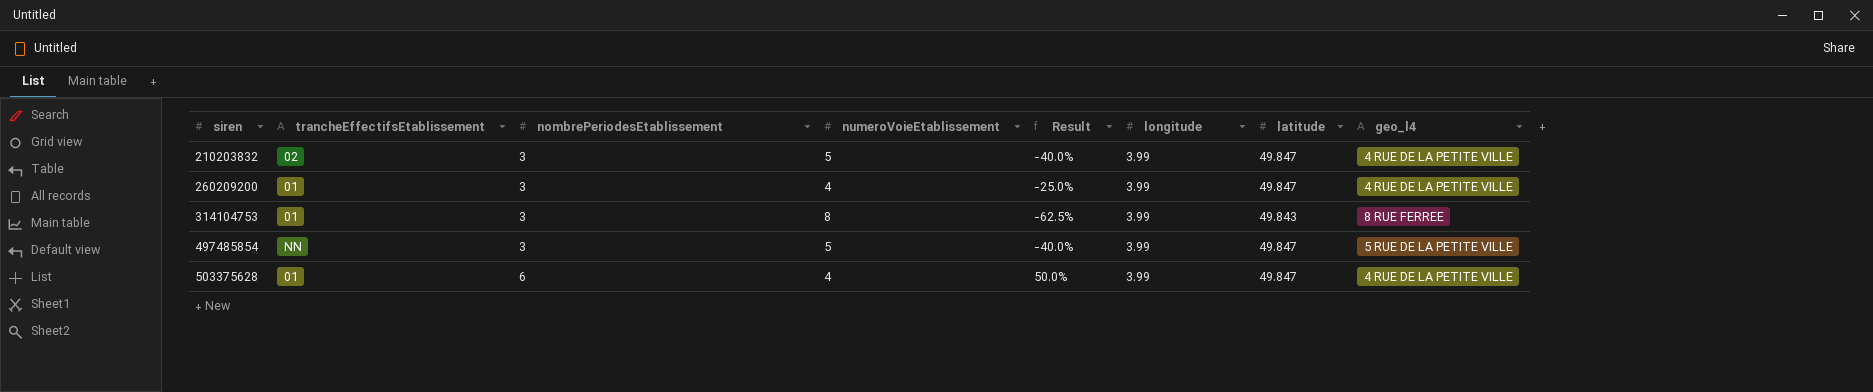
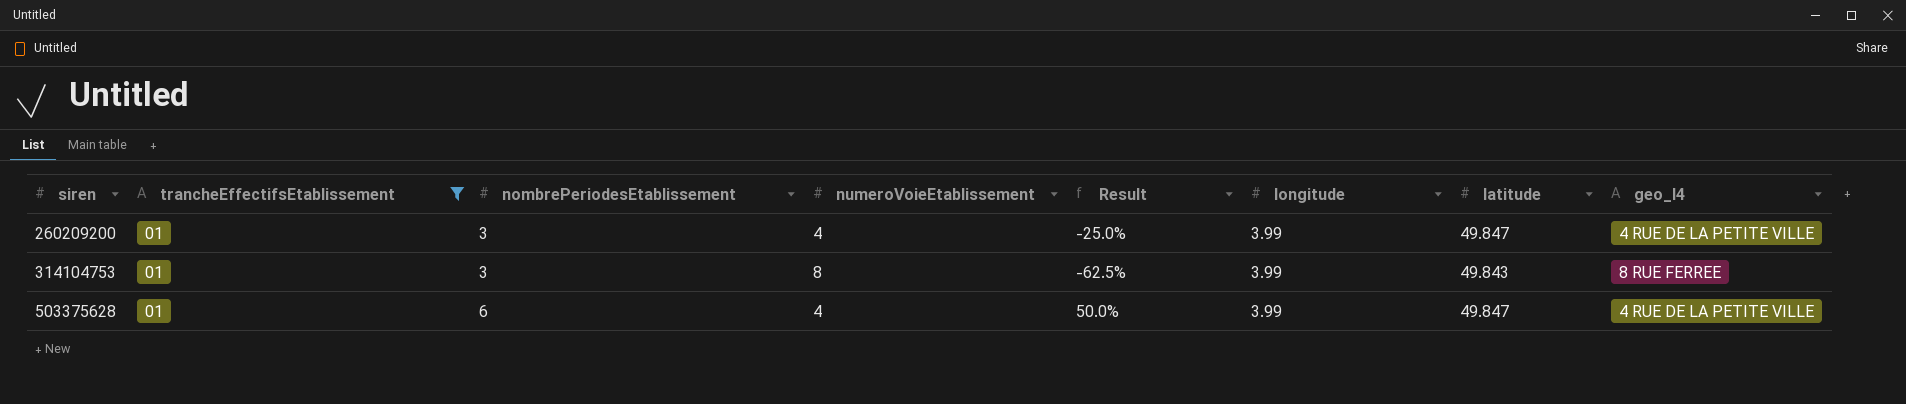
filter: none -> trancheEffectifsEtablissement = 01

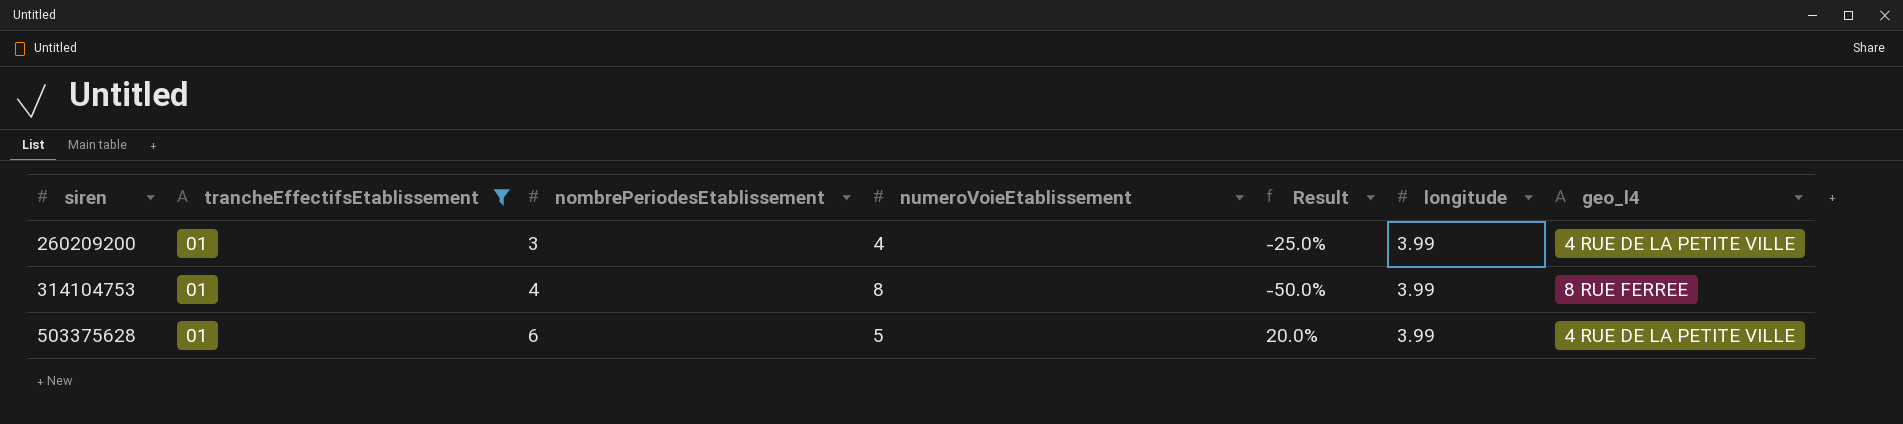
column latitude | position: 7 -> none
314104753 | nombrePeriodesEtablissement: 3 -> 4
314104753 | Result: -62.5% -> -50.0%
503375628 | numeroVoieEtablissement: 4 -> 5
503375628 | Result: 50.0% -> 20.0%

